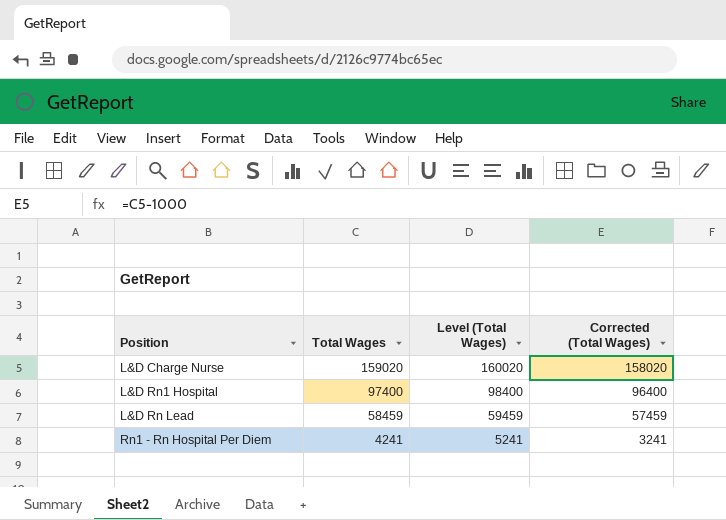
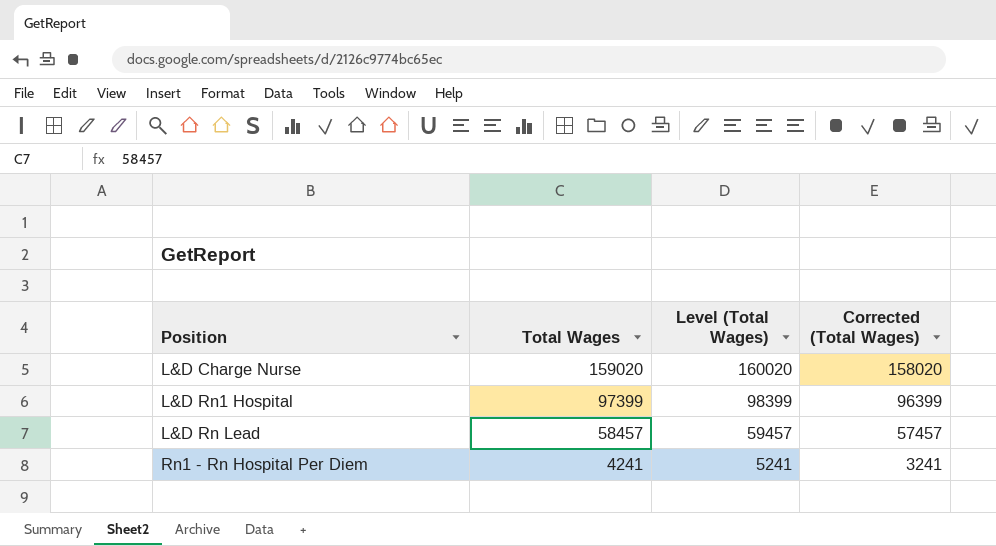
L&D Rn1 Hospital | Total Wages: 97400 -> 97399
L&D Rn1 Hospital | Level (Total Wages): 98400 -> 98399
L&D Rn1 Hospital | Corrected (Total Wages): 96400 -> 96399
L&D Rn Lead | Total Wages: 58459 -> 58457
L&D Rn Lead | Level (Total Wages): 59459 -> 59457
L&D Rn Lead | Corrected (Total Wages): 57459 -> 57457

